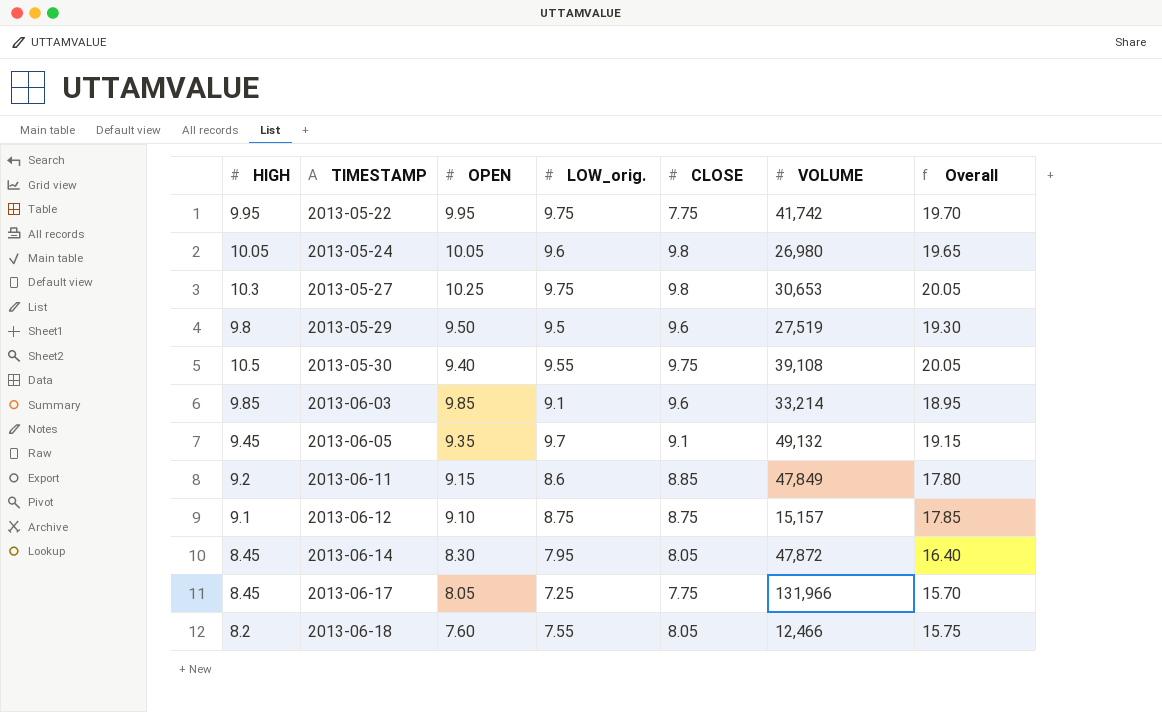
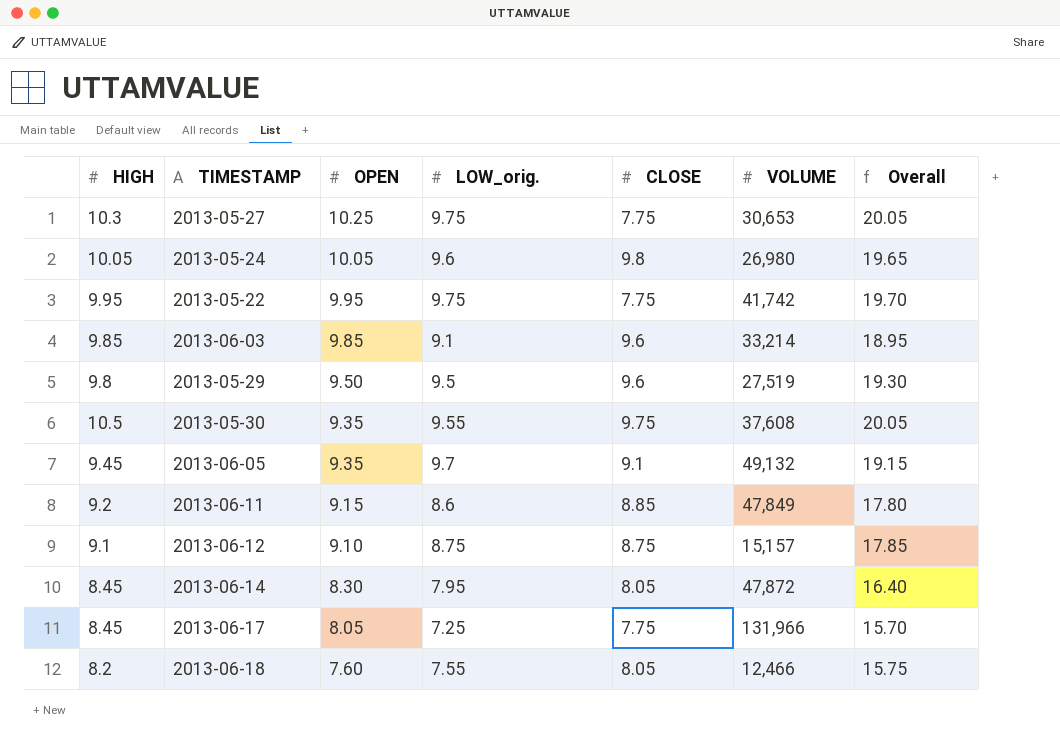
row order: TIMESTAMP ascending -> OPEN descending
2013-05-27 | CLOSE: 9.8 -> 7.75
2013-05-30 | OPEN: 9.40 -> 9.35
2013-05-30 | VOLUME: 39,108 -> 37,608

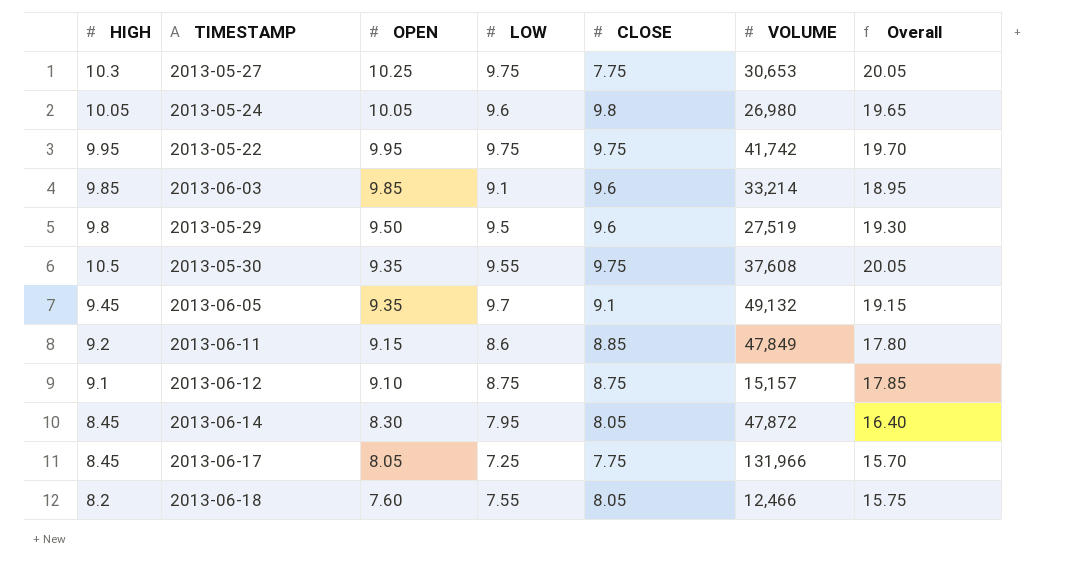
column name: LOW_orig. -> LOW
2013-05-22 | CLOSE: 7.75 -> 9.75

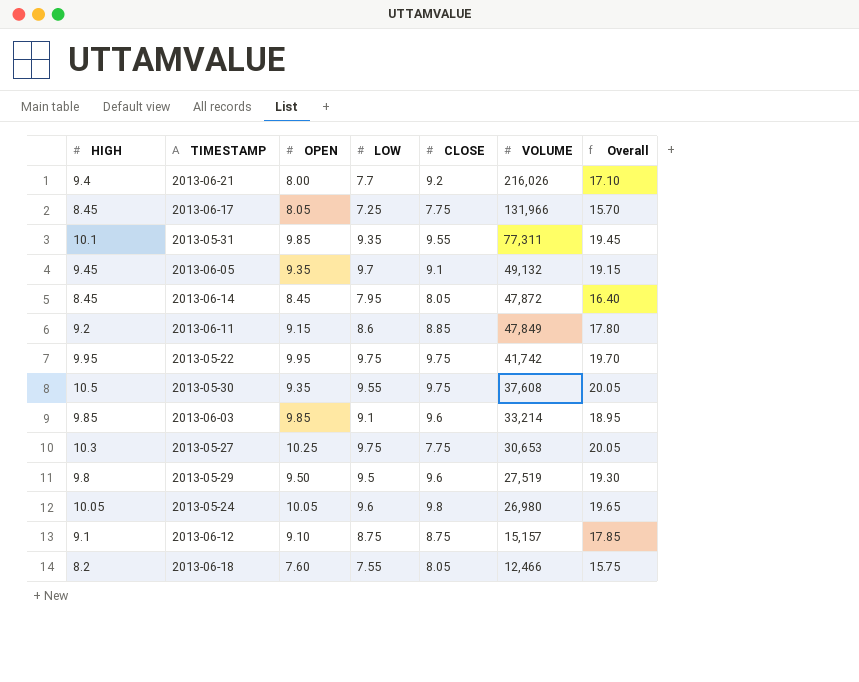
row order: OPEN descending -> VOLUME descending
row 2013-06-21: none -> 9.4 | 8.00 | 7.7 | 9.2 | 216,026 | 17.10
row 2013-05-31: none -> 10.1 | 9.85 | 9.35 | 9.55 | 77,311 | 19.45
2013-06-14 | OPEN: 8.30 -> 8.45

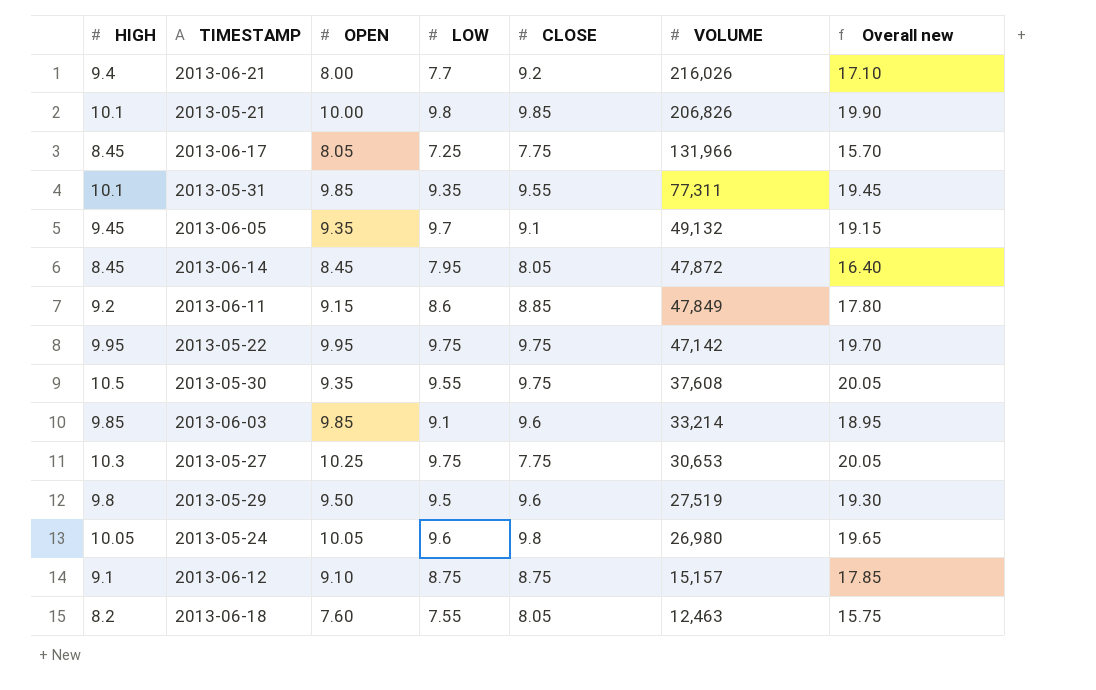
column name: Overall -> Overall new
row 2013-05-21: none -> 10.1 | 10.00 | 9.8 | 9.85 | 206,826 | 19.90
2013-05-22 | VOLUME: 41,742 -> 47,142
2013-06-18 | VOLUME: 12,466 -> 12,463

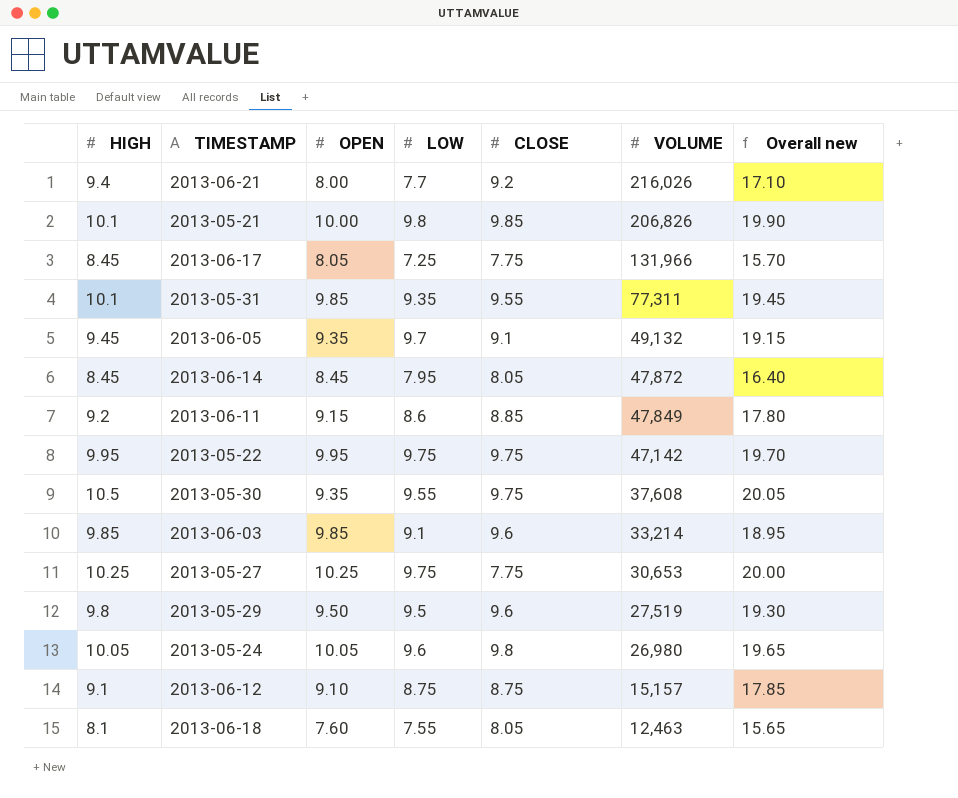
2013-05-27 | HIGH: 10.3 -> 10.25
2013-05-27 | Overall new: 20.05 -> 20.00
2013-06-18 | HIGH: 8.2 -> 8.1
2013-06-18 | Overall new: 15.75 -> 15.65

